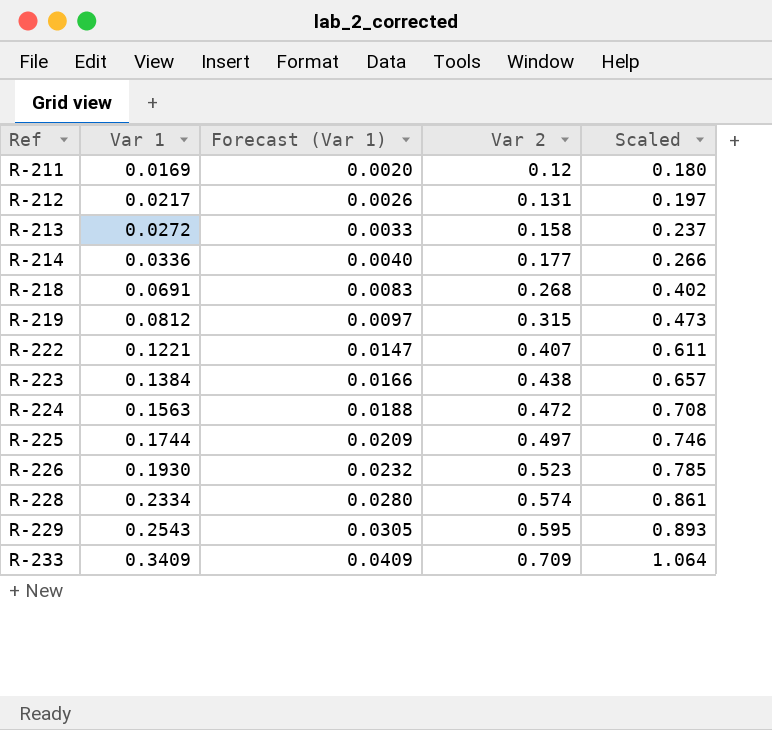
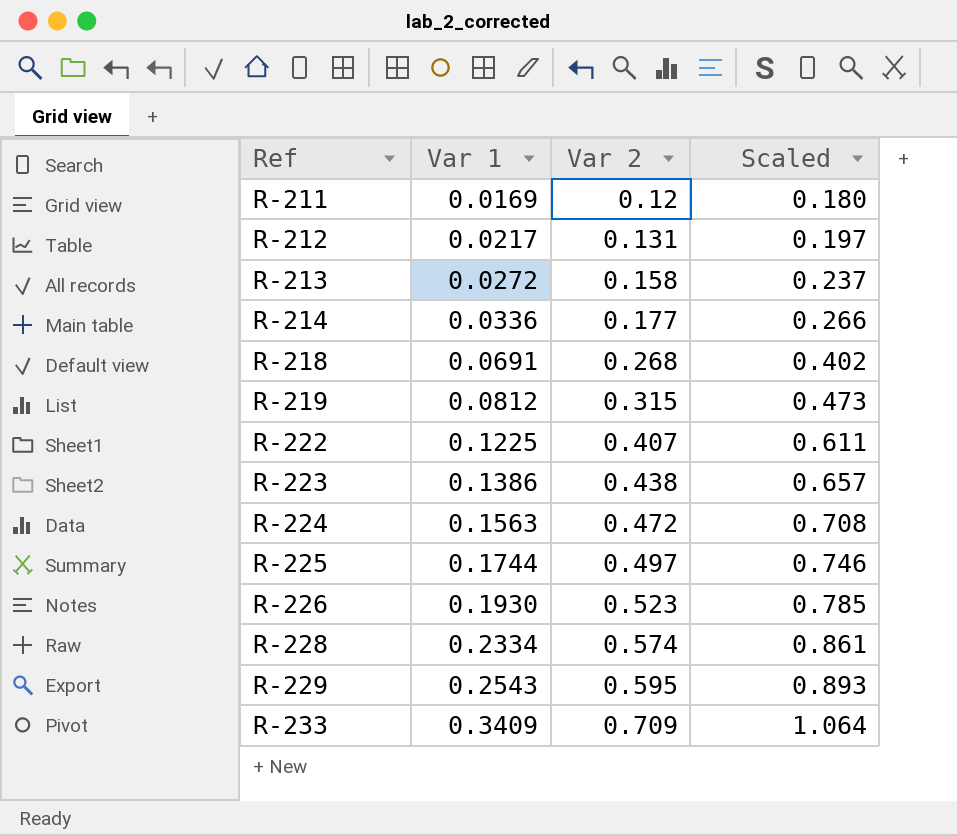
column Forecast (Var 1) | formula: [Var 1] * 0.12 -> none
R-222 | Var 1: 0.1221 -> 0.1225
R-223 | Var 1: 0.1384 -> 0.1386

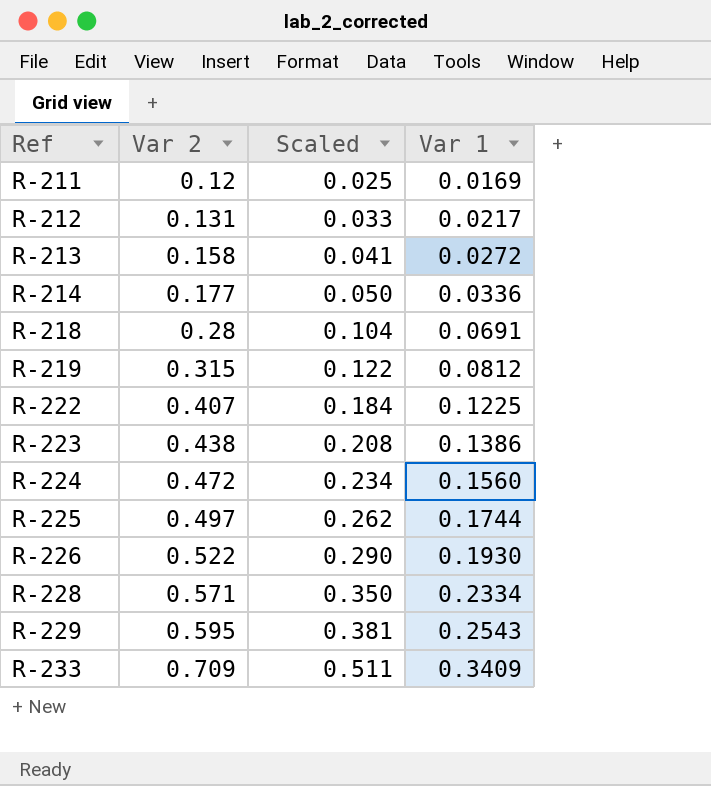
column Scaled | formula: [Var 2] * 1.5 -> [Var 1] * 1.5
column Var 1 | position: 2 -> 4
R-218 | Var 2: 0.268 -> 0.28
R-224 | Var 1: 0.1563 -> 0.1560
R-226 | Var 2: 0.523 -> 0.522
R-228 | Var 2: 0.574 -> 0.571

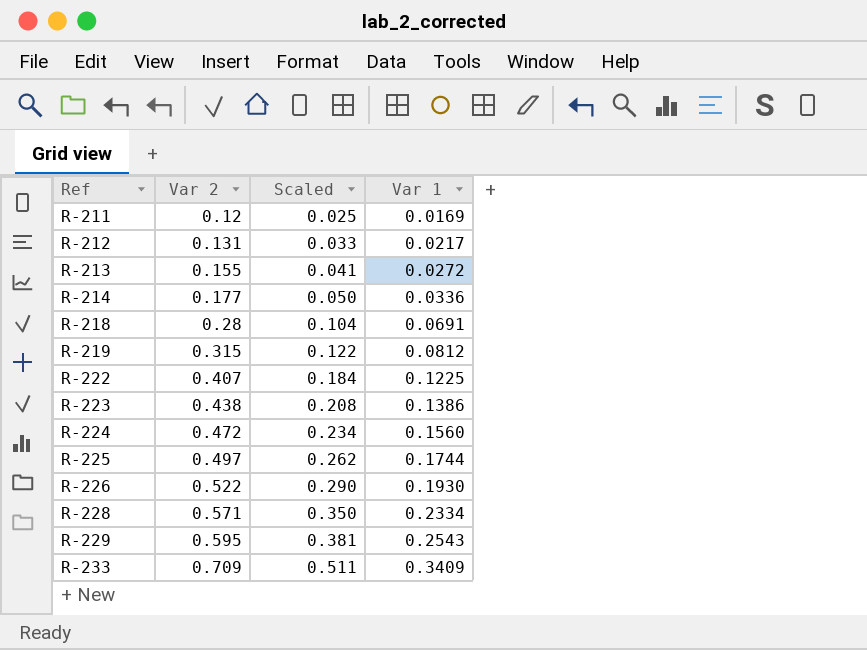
R-213 | Var 2: 0.158 -> 0.155

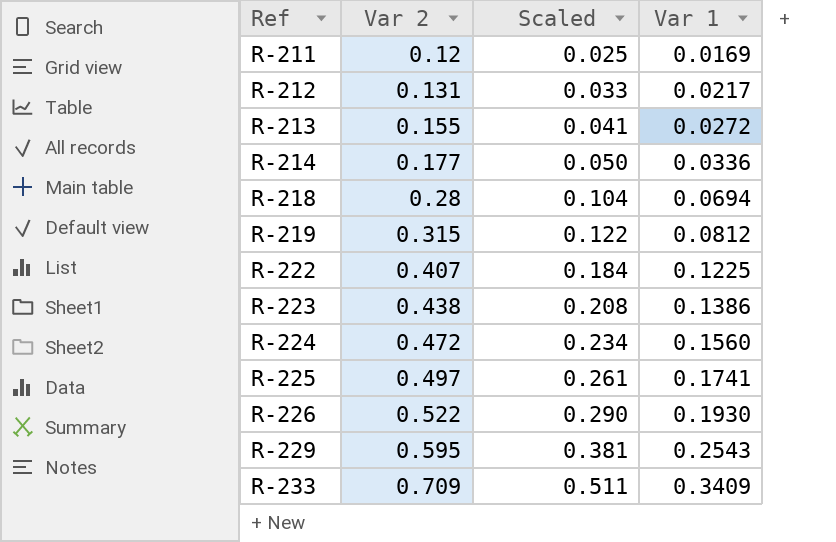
row R-228: 0.571 | 0.350 | 0.2334 -> none
R-218 | Var 1: 0.0691 -> 0.0694
R-225 | Scaled: 0.262 -> 0.261
R-225 | Var 1: 0.1744 -> 0.1741

